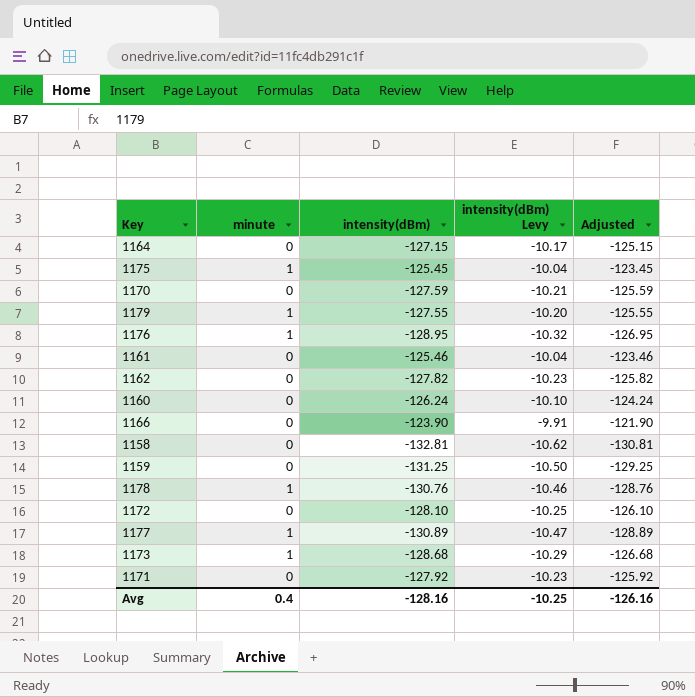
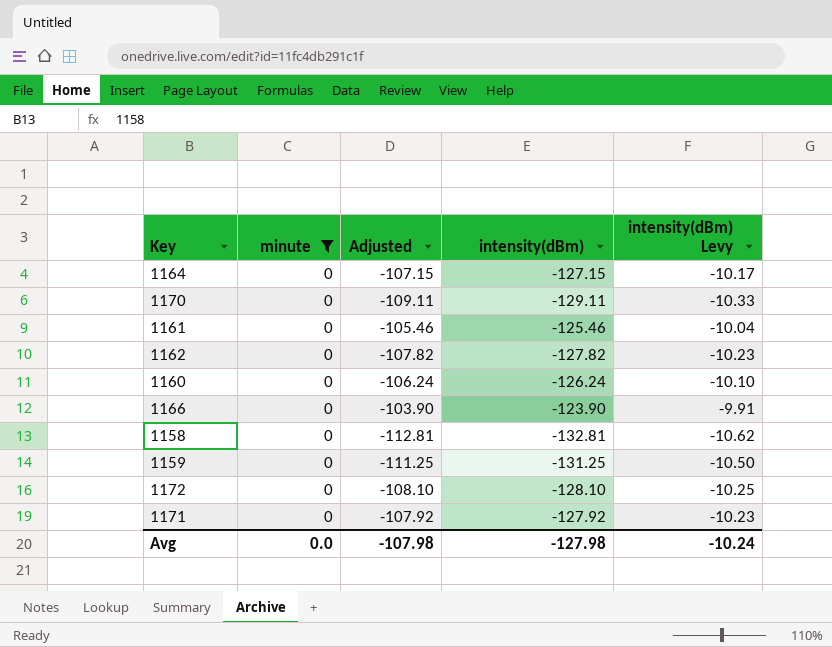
filter: none -> minute = 0
column Adjusted | formula: [intensity(dBm)] + 2 -> [intensity(dBm)] + 20
column Adjusted | position: 5 -> 3
1170 | intensity(dBm): -127.59 -> -129.11
1170 | intensity(dBm) Levy: -10.21 -> -10.33
Avg | minute: 0.4 -> 0.0
Avg | Adjusted: -126.16 -> -107.98
Avg | intensity(dBm): -128.16 -> -127.98
Avg | intensity(dBm) Levy: -10.25 -> -10.24

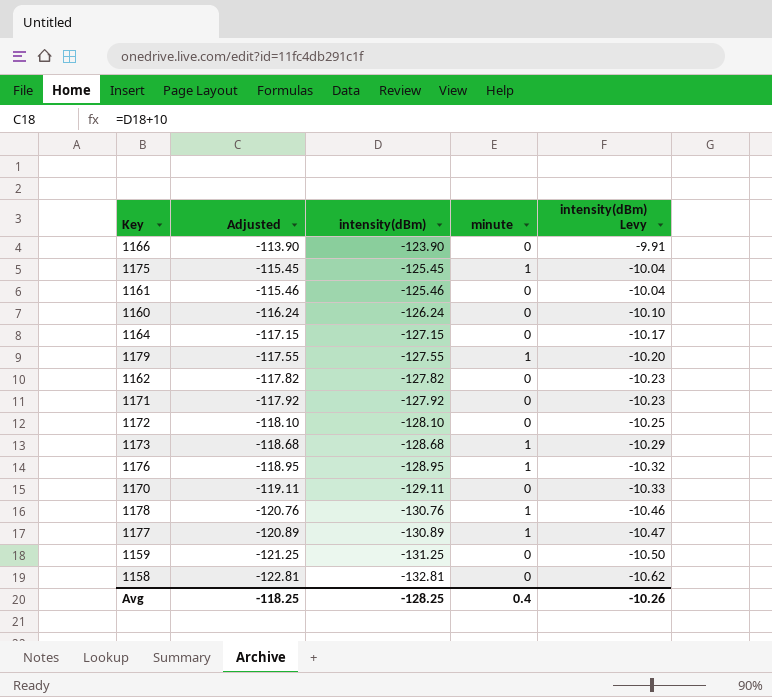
filter: minute = 0 -> none
row order: none -> Adjusted descending
column Adjusted | formula: [intensity(dBm)] + 20 -> [intensity(dBm)] + 10
column minute | position: 2 -> 4
Avg | Adjusted: -107.98 -> -118.25
Avg | intensity(dBm): -127.98 -> -128.25
Avg | minute: 0.0 -> 0.4
Avg | intensity(dBm) Levy: -10.24 -> -10.26

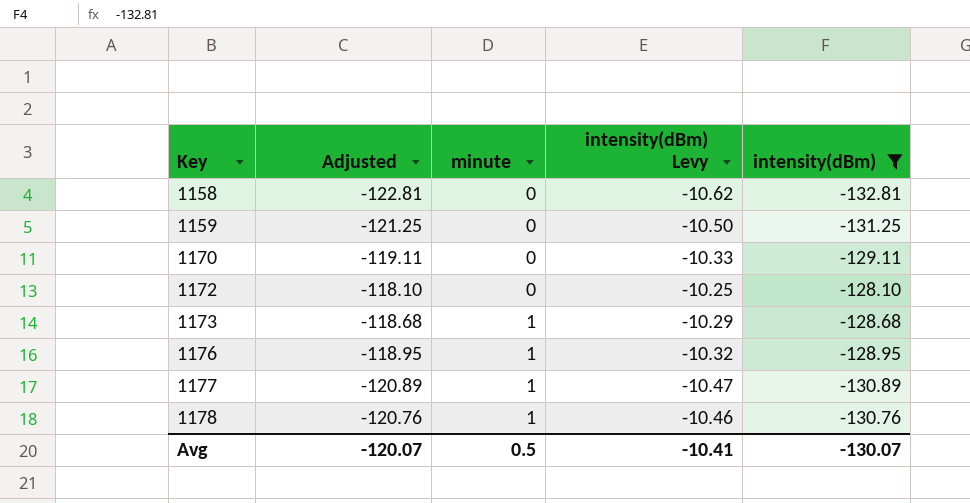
filter: none -> intensity(dBm) <= -128.10
row order: Adjusted descending -> Key ascending
column intensity(dBm) | position: 3 -> 5
Avg | Adjusted: -118.25 -> -120.07
Avg | minute: 0.4 -> 0.5
Avg | intensity(dBm) Levy: -10.26 -> -10.41
Avg | intensity(dBm): -128.25 -> -130.07

